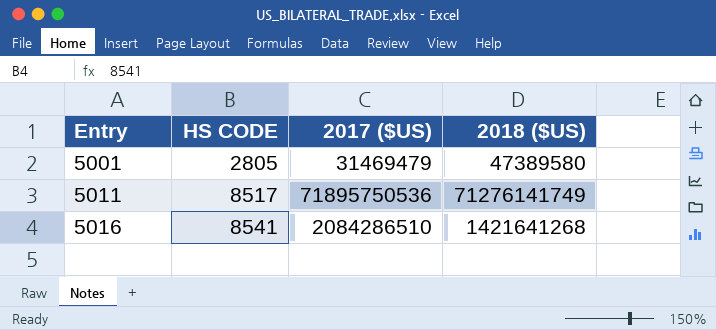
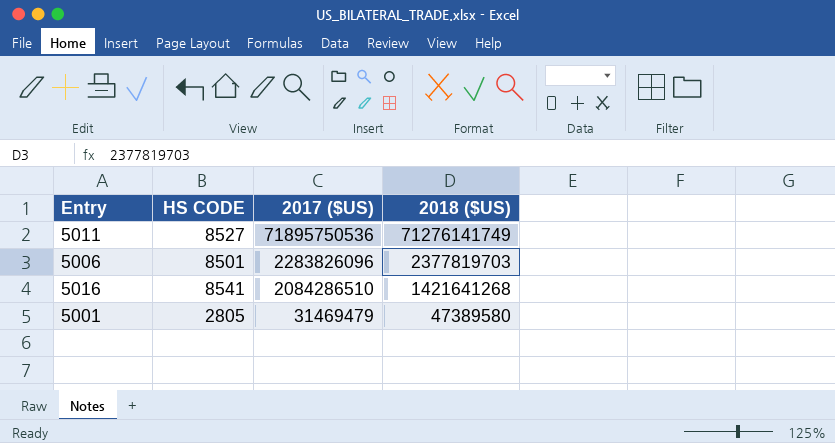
row order: Entry ascending -> 2017 ($US) descending
5011 | HS CODE: 8517 -> 8527
row 5006: none -> 8501 | 2283826096 | 2377819703

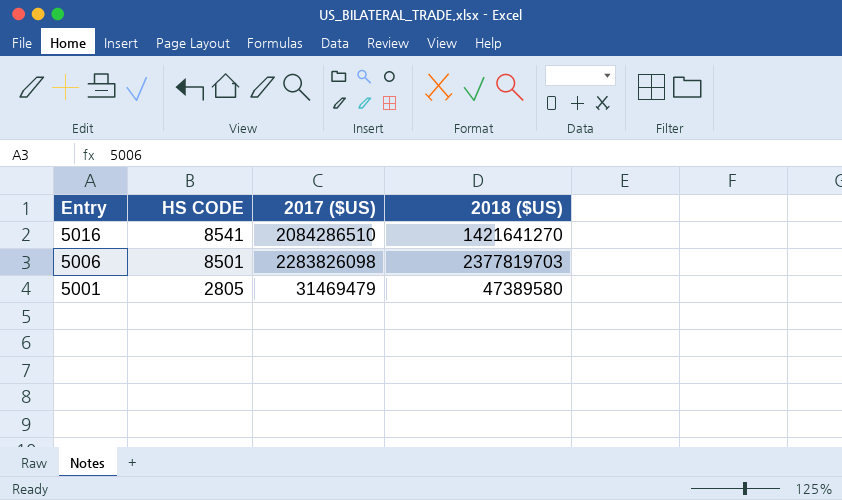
row order: 2017 ($US) descending -> Entry descending
row 5011: 8527 | 71895750536 | 71276141749 -> none
5016 | 2018 ($US): 1421641268 -> 1421641270
5006 | 2017 ($US): 2283826096 -> 2283826098

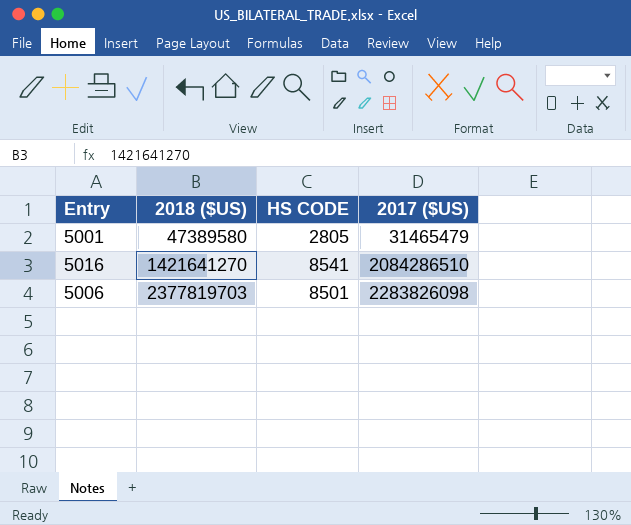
row order: Entry descending -> 2018 ($US) ascending
column 2018 ($US) | position: 4 -> 2
5001 | 2017 ($US): 31469479 -> 31465479

